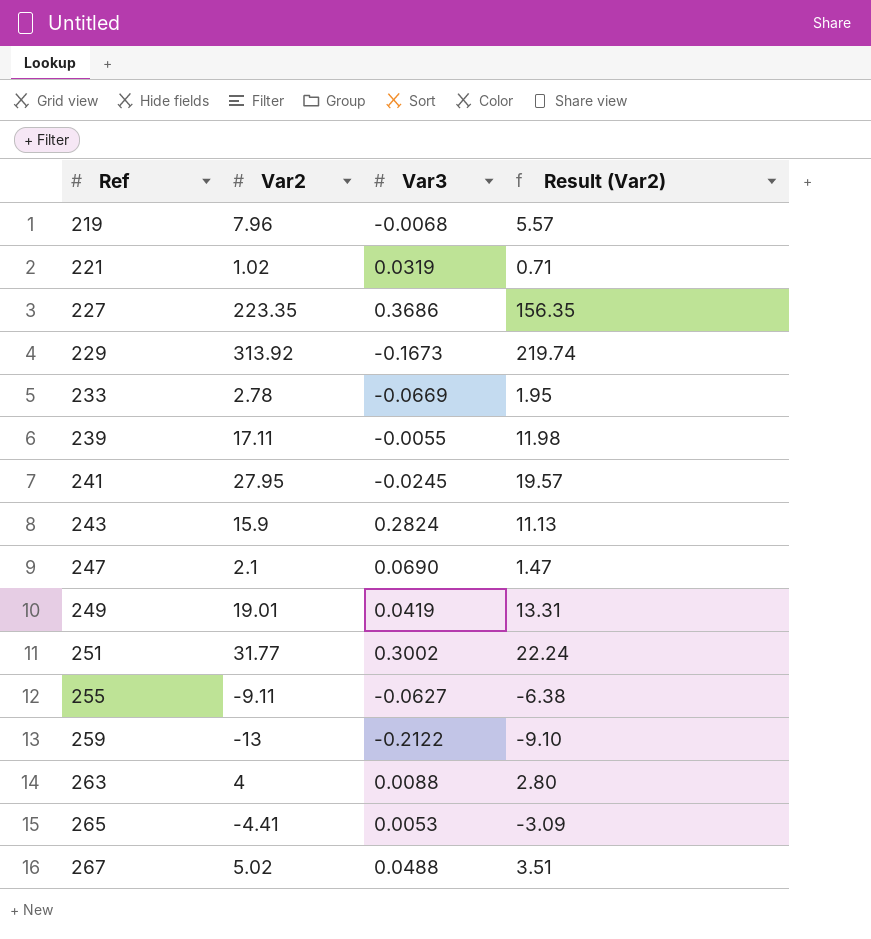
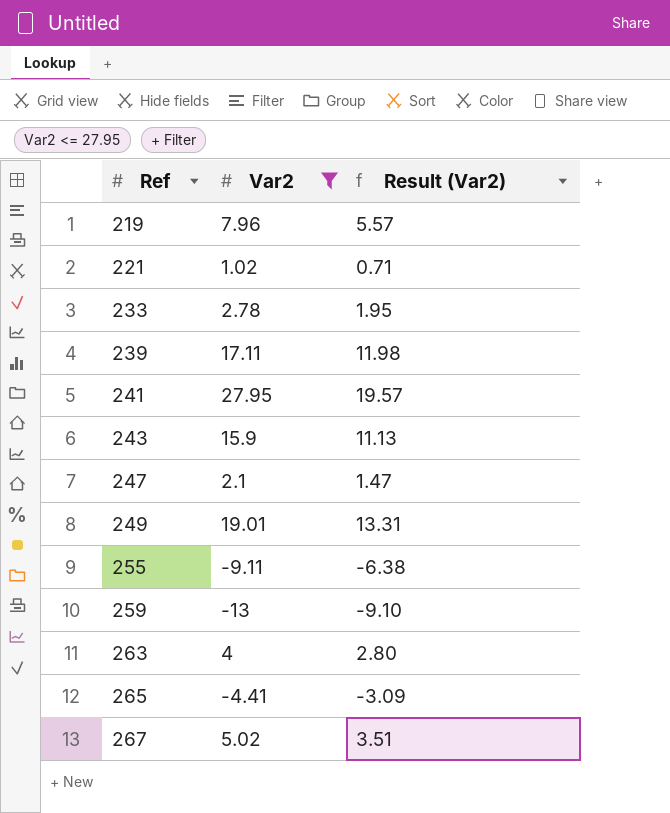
filter: none -> Var2 <= 27.95
column Var3 | position: 3 -> none

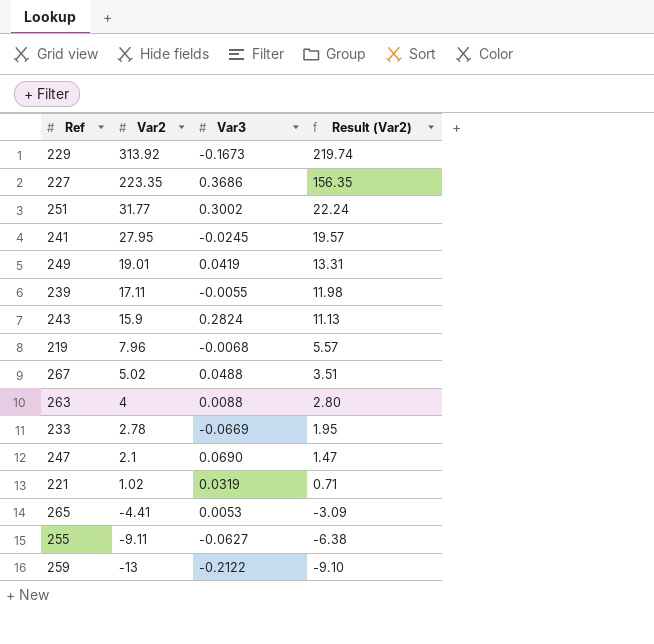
filter: Var2 <= 27.95 -> none
row order: Ref ascending -> Var2 descending
column Var3 | position: none -> 3

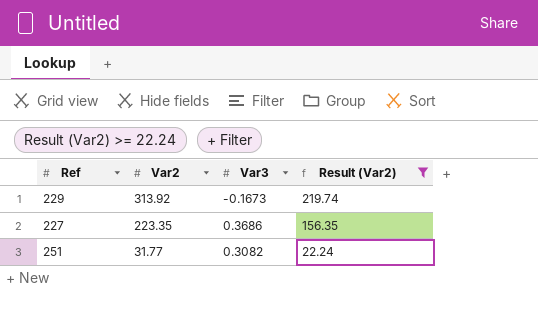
filter: none -> Result (Var2) >= 22.24
251 | Var3: 0.3002 -> 0.3082

